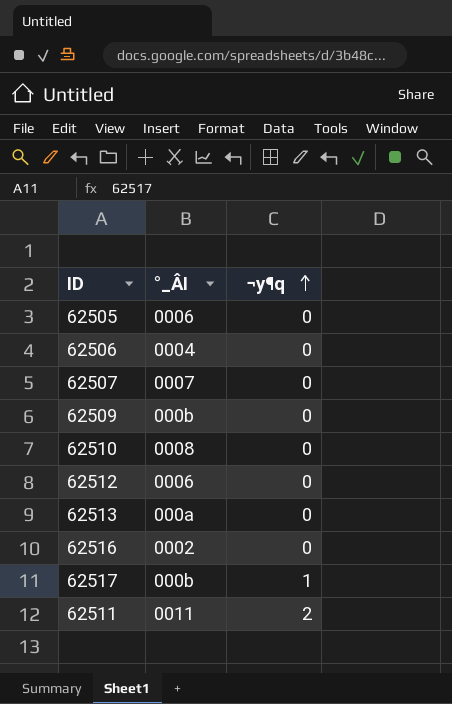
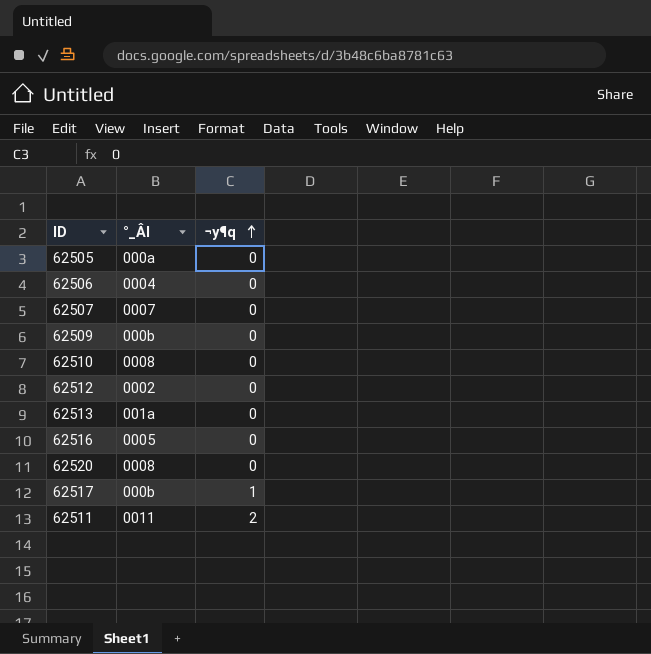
62505 | °_ÂI: 0006 -> 000a
62512 | °_ÂI: 0006 -> 0002
62513 | °_ÂI: 000a -> 001a
62516 | °_ÂI: 0002 -> 0005
row 62520: none -> 0008 | 0

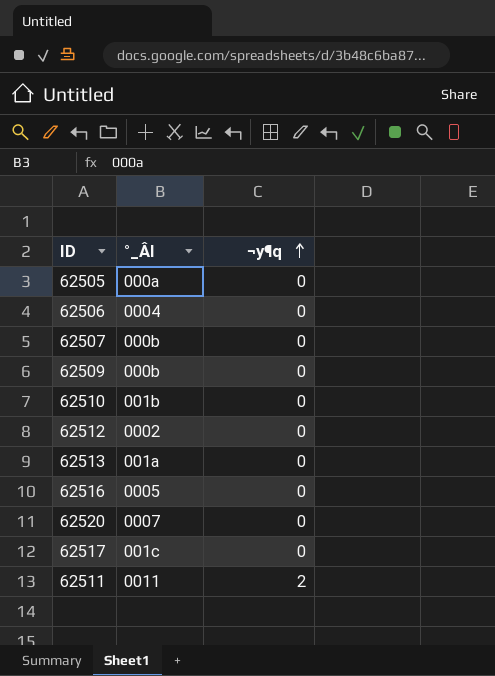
62507 | °_ÂI: 0007 -> 000b
62510 | °_ÂI: 0008 -> 001b
62520 | °_ÂI: 0008 -> 0007
62517 | °_ÂI: 000b -> 001c
62517 | ¬y¶q: 1 -> 0

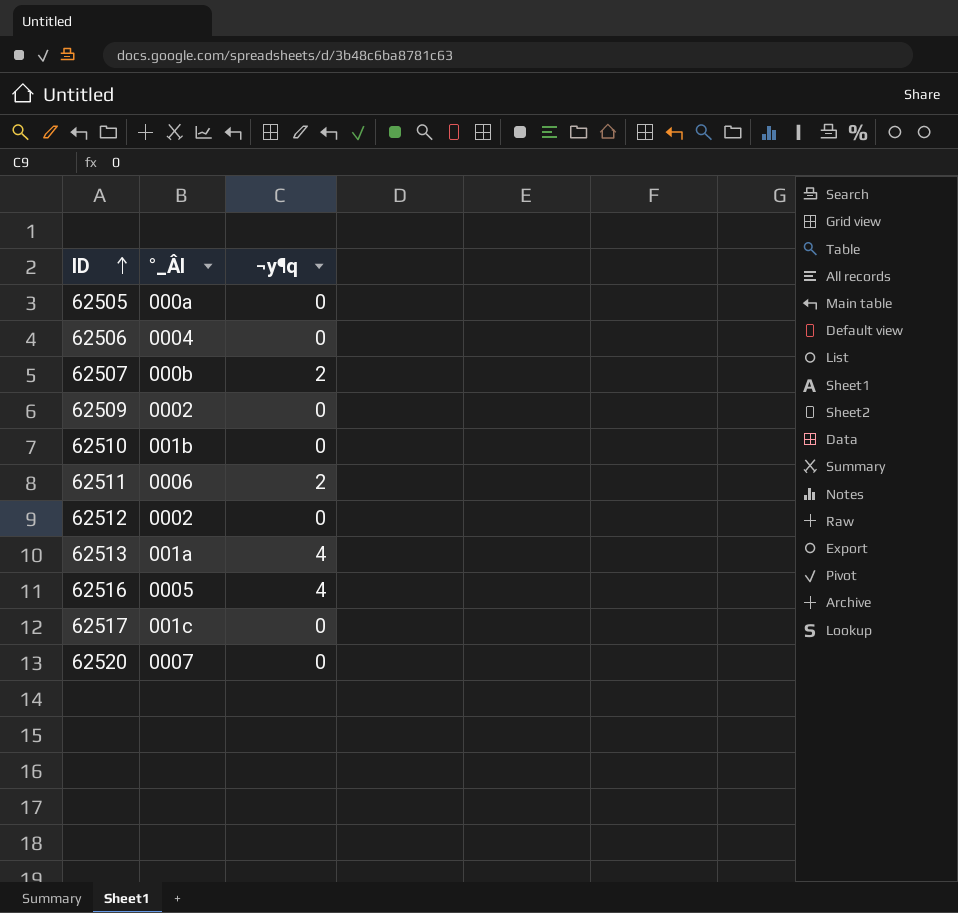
row order: ¬y¶q ascending -> ID ascending
62507 | ¬y¶q: 0 -> 2
62509 | °_ÂI: 000b -> 0002
62511 | °_ÂI: 0011 -> 0006
62513 | ¬y¶q: 0 -> 4
62516 | ¬y¶q: 0 -> 4

